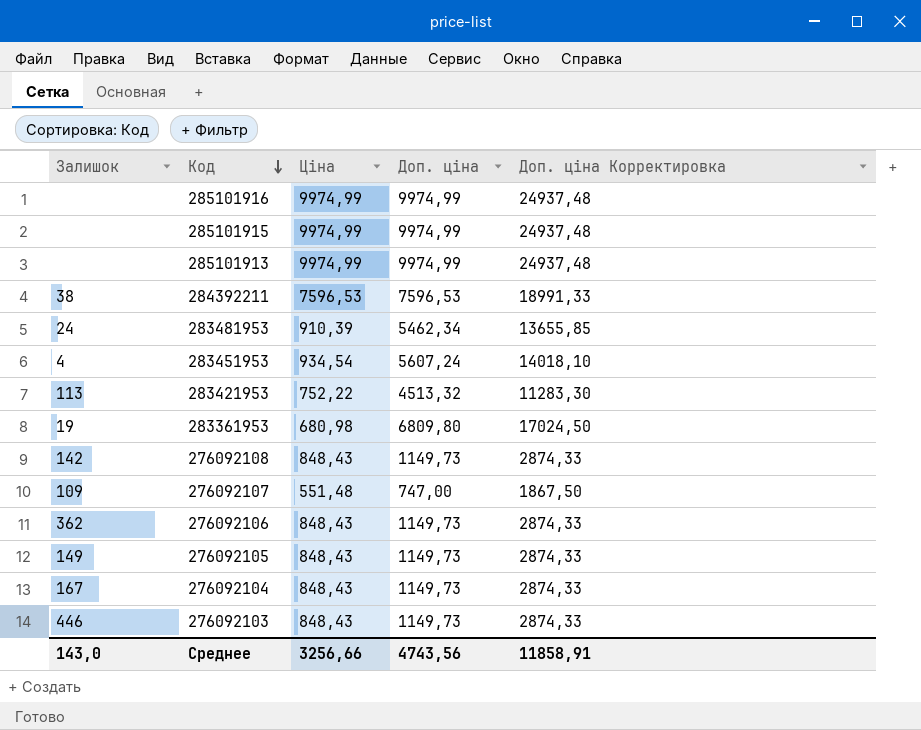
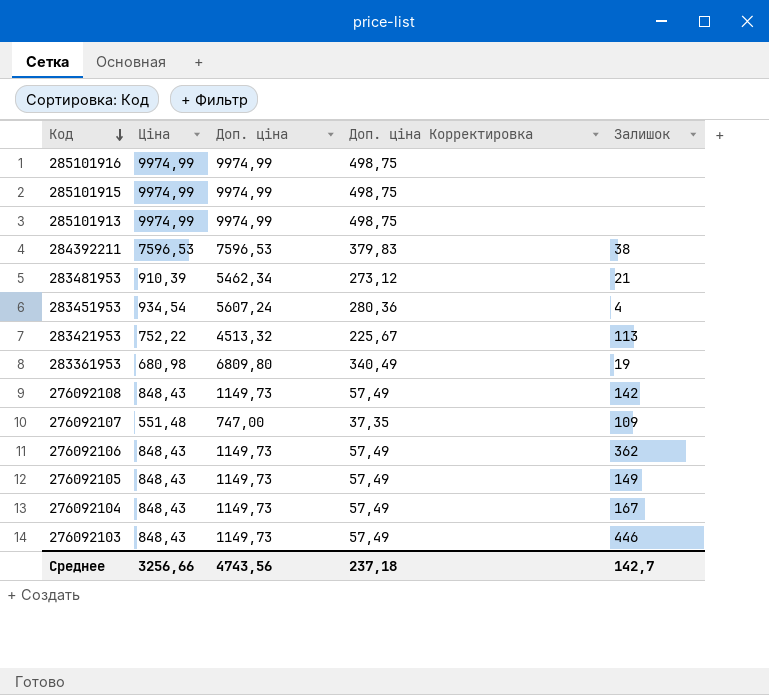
column Доп. ціна Корректировка | formula: [Доп. ціна] * 2,5 -> [Доп. ціна] * 0,05
column Залишок | position: 1 -> 5
283481953 | Залишок: 24 -> 21
Среднее | Доп. ціна Корректировка: 11858,91 -> 237,18
Среднее | Залишок: 143,0 -> 142,7

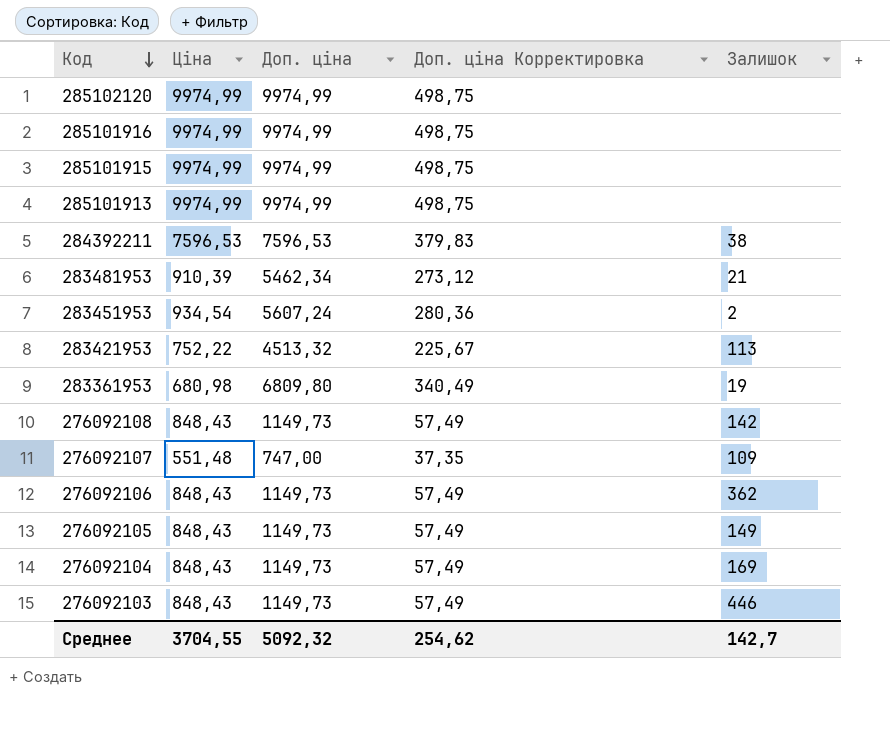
row 285102120: none -> 9974,99 | 9974,99 | 498,75 | none
283451953 | Залишок: 4 -> 2
276092104 | Залишок: 167 -> 169
Среднее | Ціна: 3256,66 -> 3704,55
Среднее | Доп. ціна: 4743,56 -> 5092,32
Среднее | Доп. ціна Корректировка: 237,18 -> 254,62

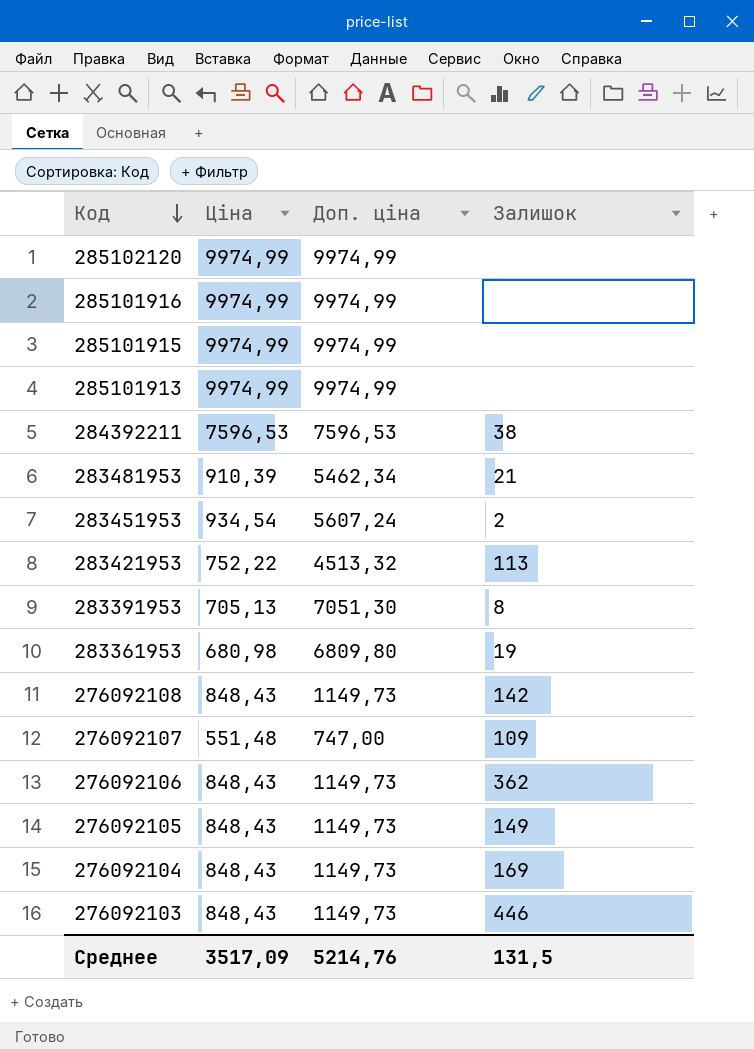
column Доп. ціна Корректировка | formula: [Доп. ціна] * 0,05 -> none
row 283391953: none -> 705,13 | 7051,30 | 8
Среднее | Ціна: 3704,55 -> 3517,09
Среднее | Доп. ціна: 5092,32 -> 5214,76
Среднее | Залишок: 142,7 -> 131,5

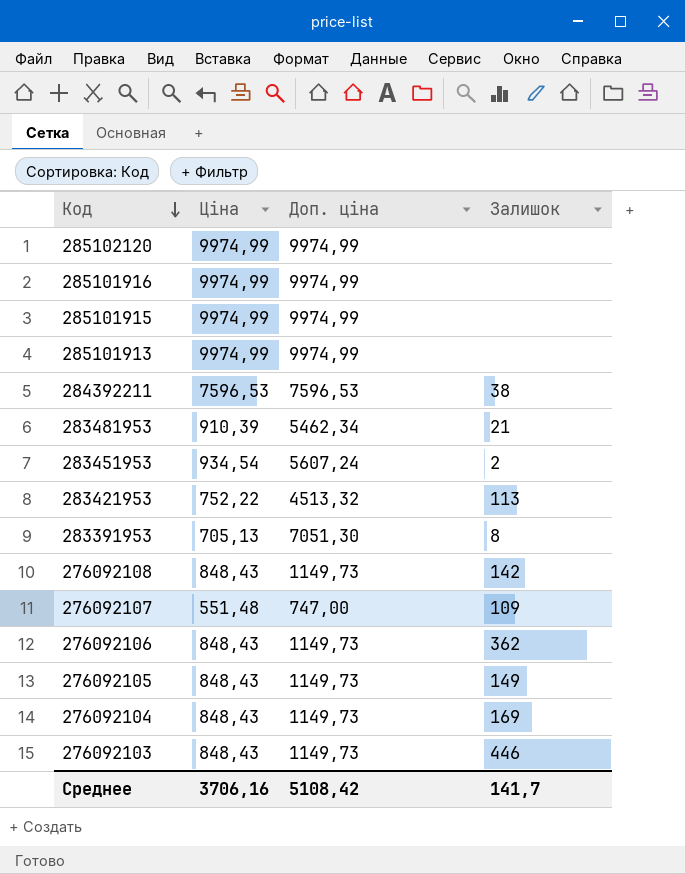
row 283361953: 680,98 | 6809,80 | 19 -> none
Среднее | Ціна: 3517,09 -> 3706,16
Среднее | Доп. ціна: 5214,76 -> 5108,42
Среднее | Залишок: 131,5 -> 141,7

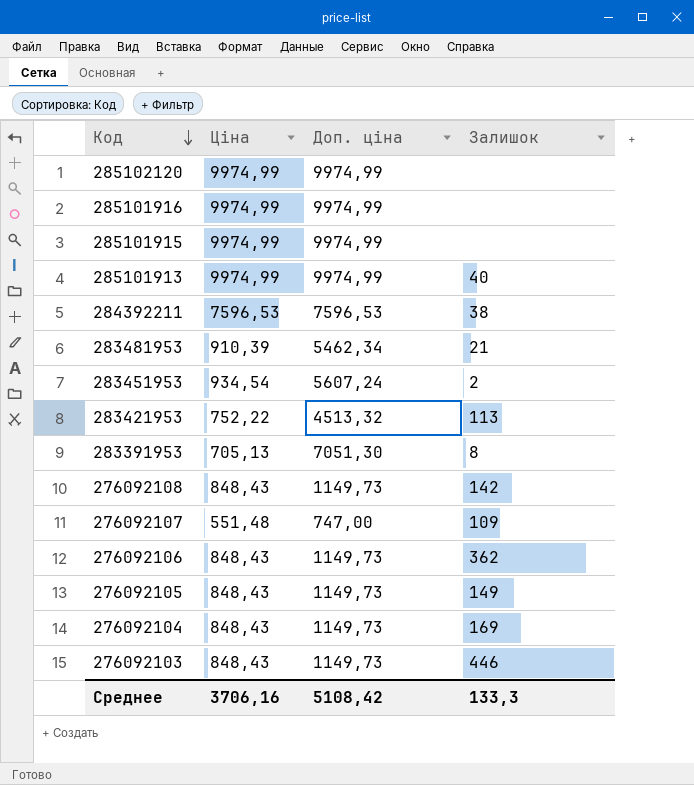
285101913 | Залишок: none -> 40
Среднее | Залишок: 141,7 -> 133,3

